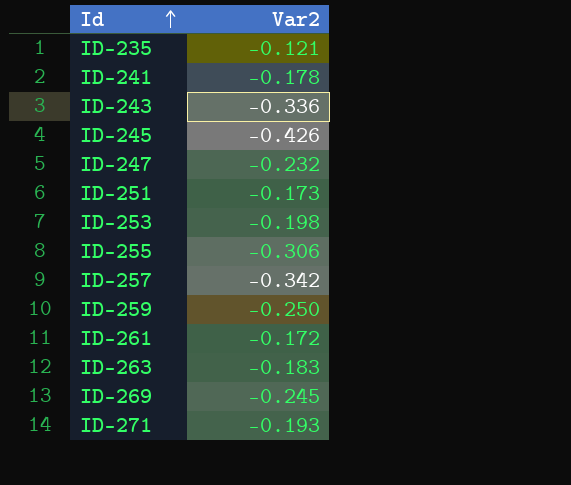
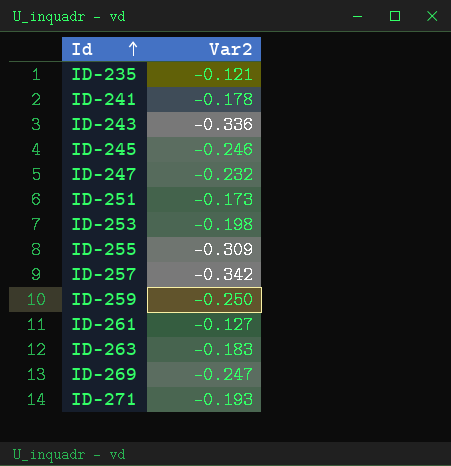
ID-245 | Var2: -0.426 -> -0.246
ID-255 | Var2: -0.306 -> -0.309
ID-261 | Var2: -0.172 -> -0.127
ID-269 | Var2: -0.245 -> -0.247

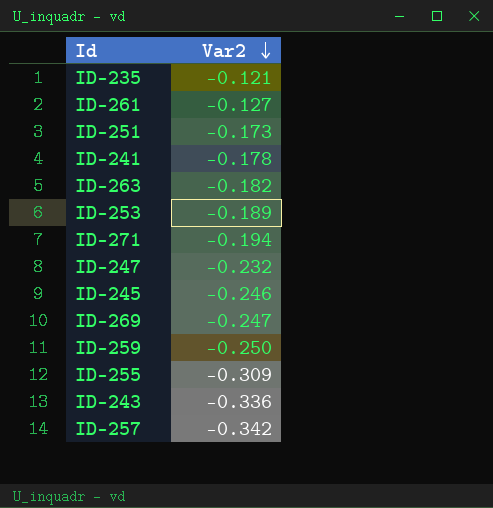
row order: Id ascending -> Var2 descending
ID-263 | Var2: -0.183 -> -0.182
ID-253 | Var2: -0.198 -> -0.189
ID-271 | Var2: -0.193 -> -0.194

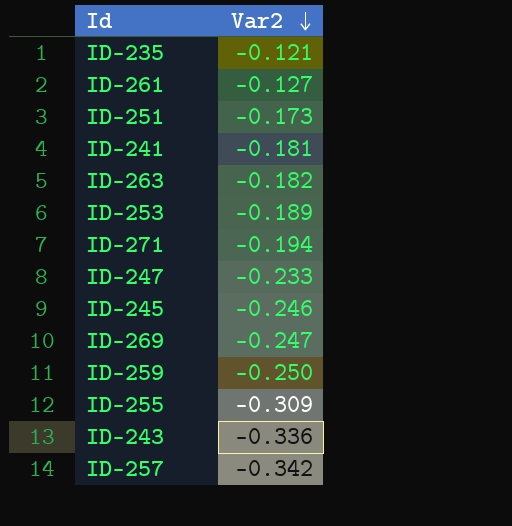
ID-241 | Var2: -0.178 -> -0.181
ID-247 | Var2: -0.232 -> -0.233

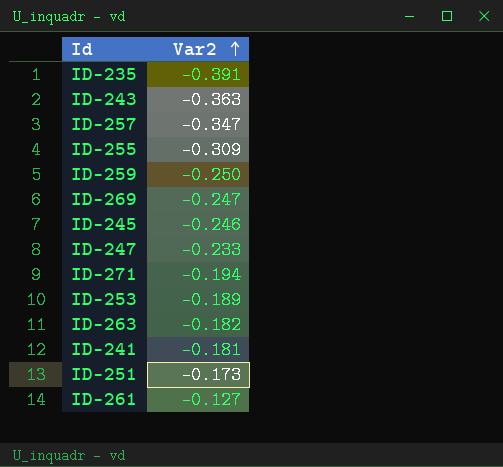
row order: Var2 descending -> Var2 ascending
ID-235 | Var2: -0.121 -> -0.391
ID-243 | Var2: -0.336 -> -0.363
ID-257 | Var2: -0.342 -> -0.347

